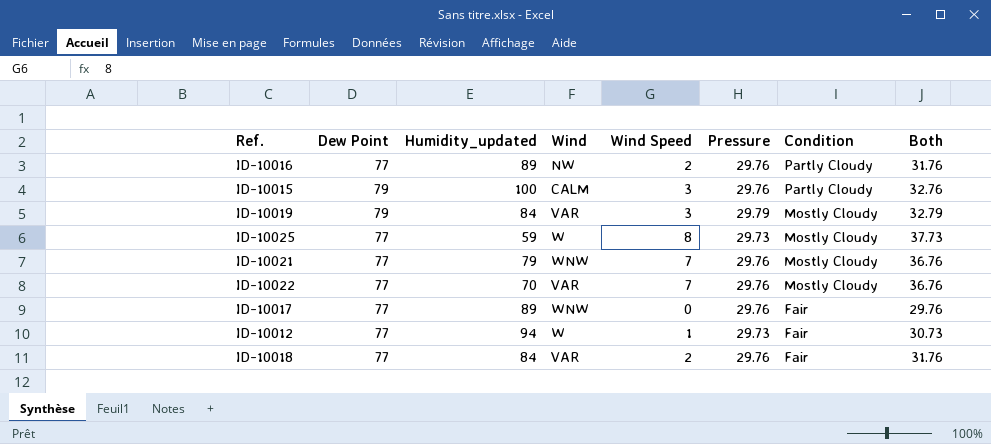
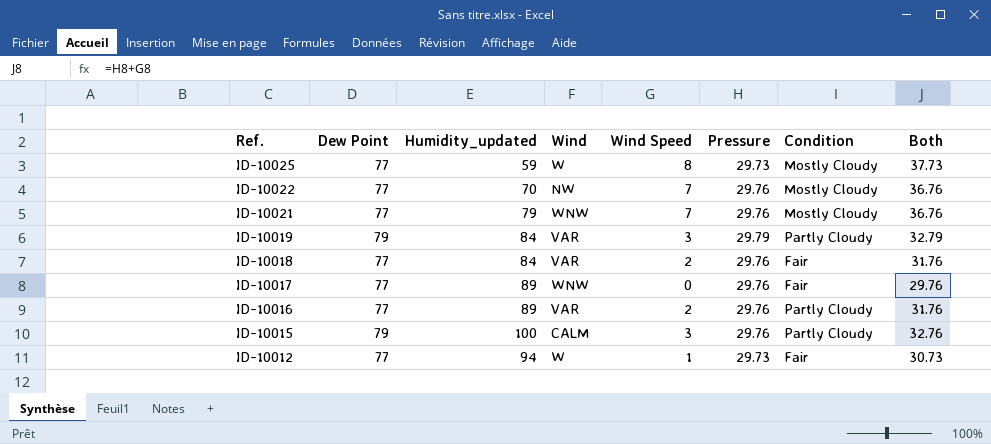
row order: Condition descending -> Ref. descending
ID-10022 | Wind: VAR -> NW
ID-10019 | Condition: Mostly Cloudy -> Partly Cloudy
ID-10016 | Wind: NW -> VAR

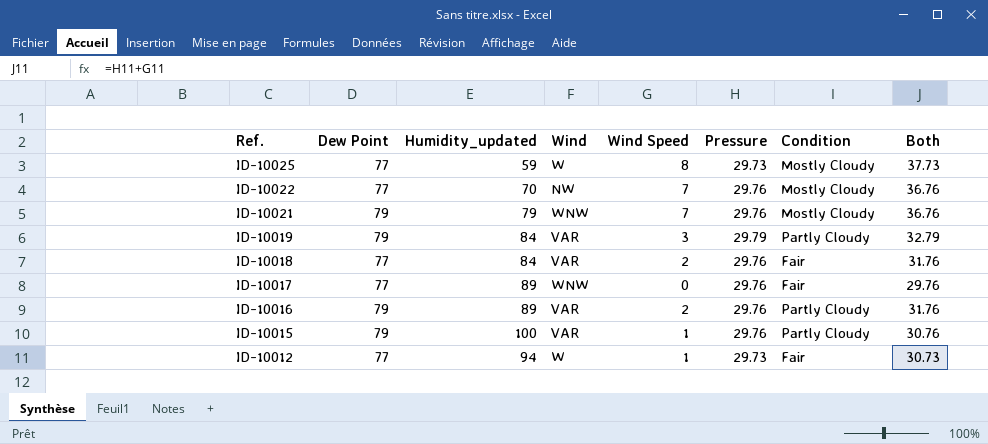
ID-10021 | Dew Point: 77 -> 79
ID-10016 | Dew Point: 77 -> 79
ID-10015 | Wind: CALM -> VAR
ID-10015 | Wind Speed: 3 -> 1
ID-10015 | Both: 32.76 -> 30.76

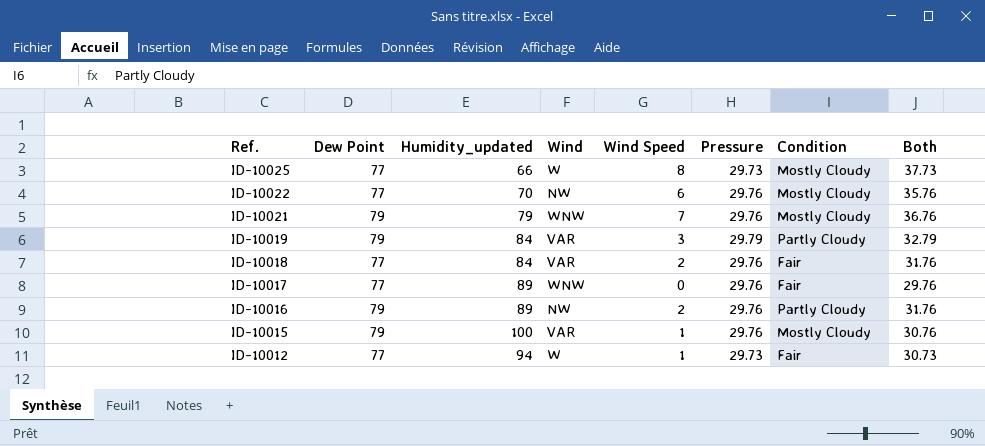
ID-10025 | Humidity_updated: 59 -> 66
ID-10022 | Wind Speed: 7 -> 6
ID-10022 | Both: 36.76 -> 35.76
ID-10016 | Wind: VAR -> NW
ID-10015 | Condition: Partly Cloudy -> Mostly Cloudy

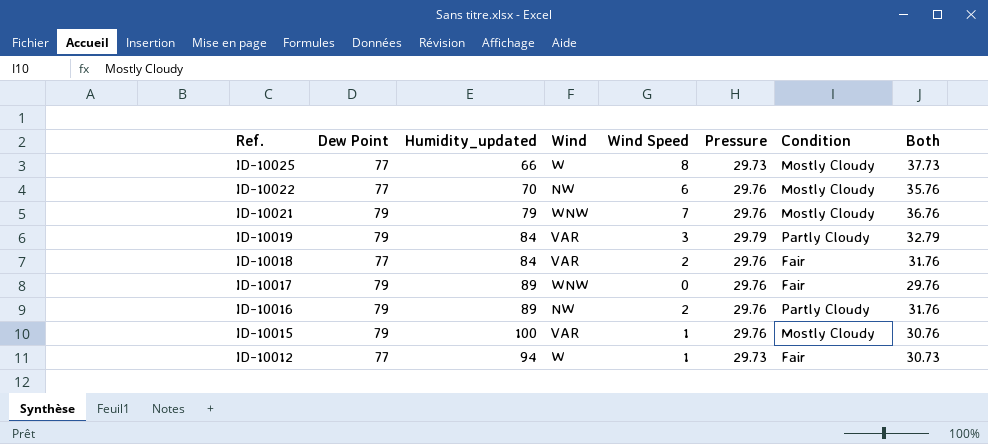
ID-10017 | Dew Point: 77 -> 79

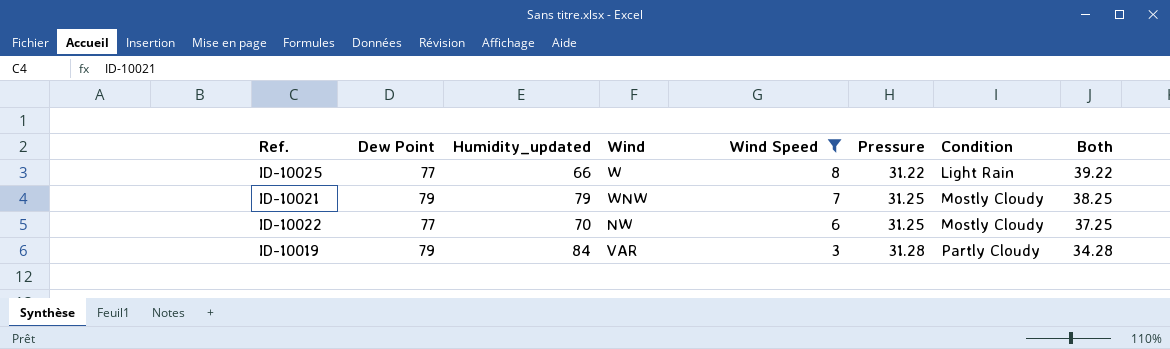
filter: none -> Wind Speed >= 3
row order: Ref. descending -> Wind Speed descending
ID-10025 | Pressure: 29.73 -> 31.22
ID-10025 | Condition: Mostly Cloudy -> Light Rain
ID-10025 | Both: 37.73 -> 39.22
ID-10021 | Pressure: 29.76 -> 31.25
ID-10021 | Both: 36.76 -> 38.25
ID-10022 | Pressure: 29.76 -> 31.25
ID-10022 | Both: 35.76 -> 37.25
ID-10019 | Pressure: 29.79 -> 31.28
ID-10019 | Both: 32.79 -> 34.28

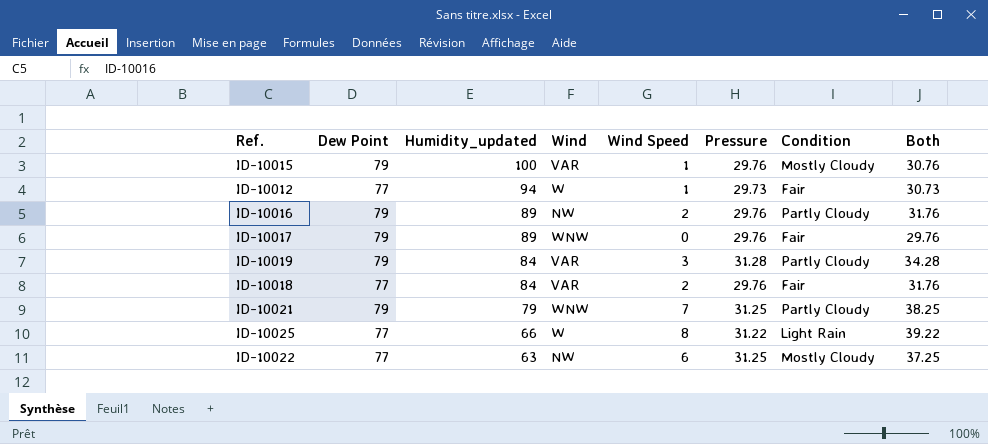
filter: Wind Speed >= 3 -> none
row order: Wind Speed descending -> Humidity_updated descending
ID-10021 | Condition: Mostly Cloudy -> Partly Cloudy
ID-10022 | Humidity_updated: 70 -> 63

